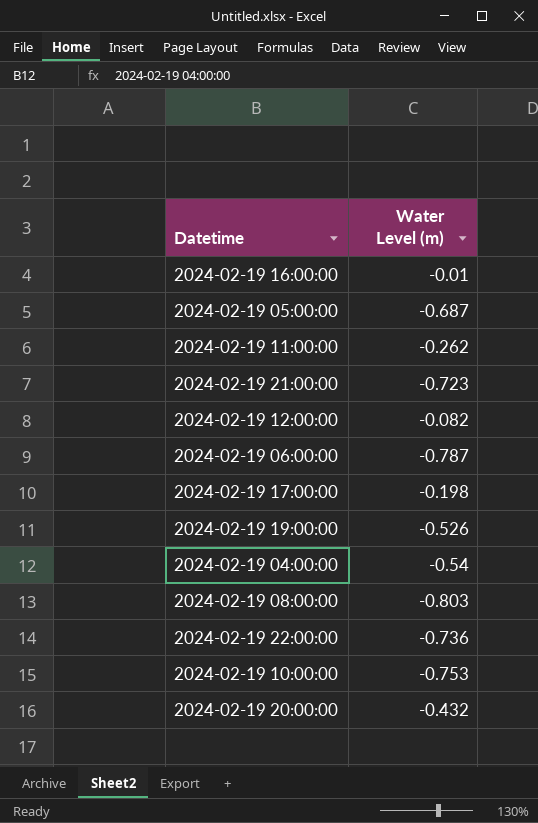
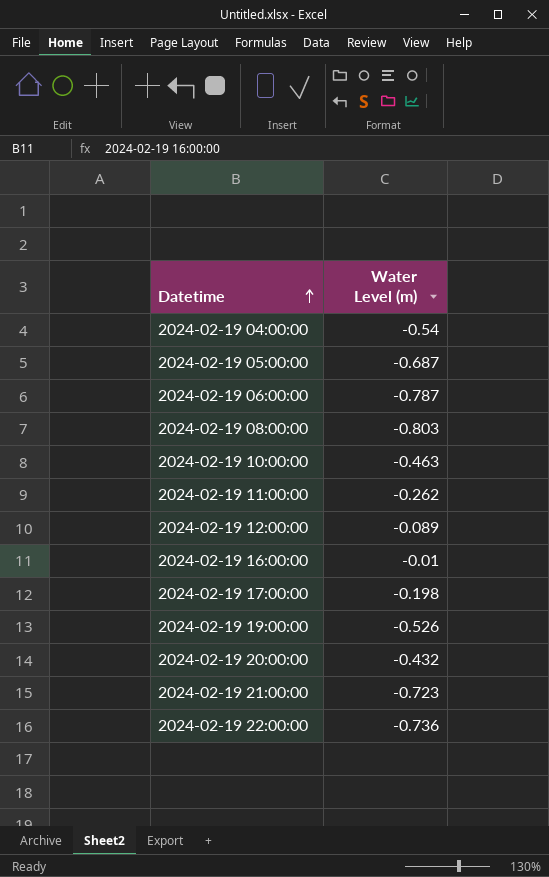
row order: none -> Datetime ascending
2024-02-19 10:00:00 | Water Level (m): -0.753 -> -0.463
2024-02-19 12:00:00 | Water Level (m): -0.082 -> -0.089

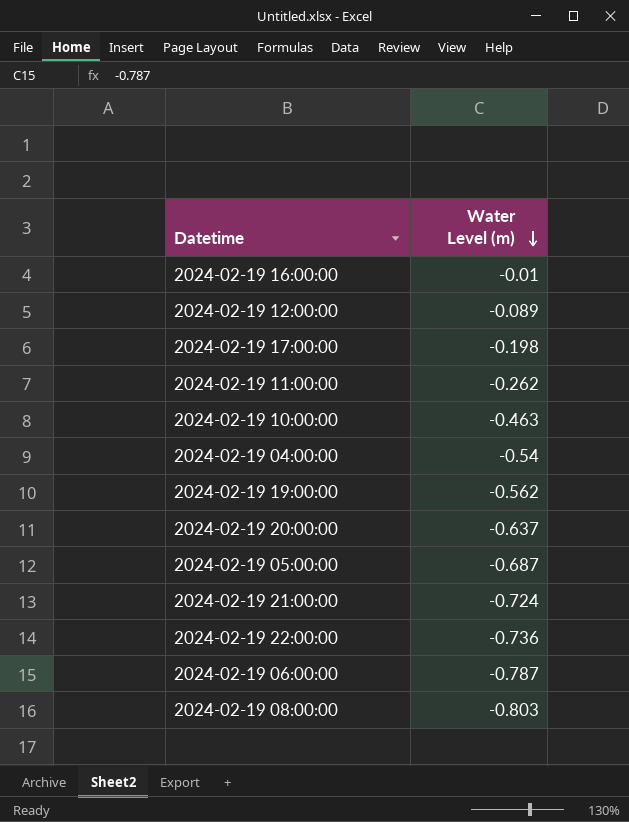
row order: Datetime ascending -> Water Level (m) descending
2024-02-19 19:00:00 | Water Level (m): -0.526 -> -0.562
2024-02-19 20:00:00 | Water Level (m): -0.432 -> -0.637
2024-02-19 21:00:00 | Water Level (m): -0.723 -> -0.724

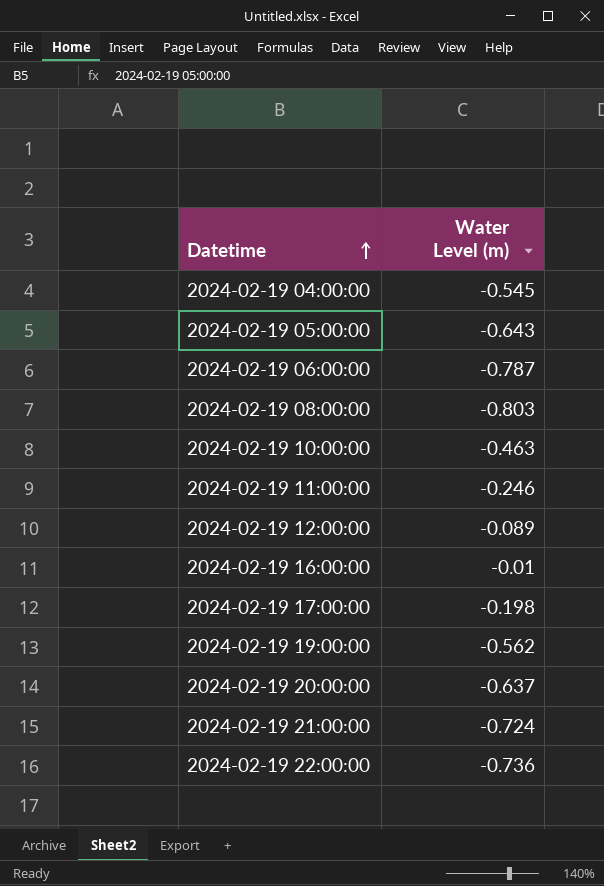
row order: Water Level (m) descending -> Datetime ascending
2024-02-19 04:00:00 | Water Level (m): -0.54 -> -0.545
2024-02-19 05:00:00 | Water Level (m): -0.687 -> -0.643
2024-02-19 11:00:00 | Water Level (m): -0.262 -> -0.246

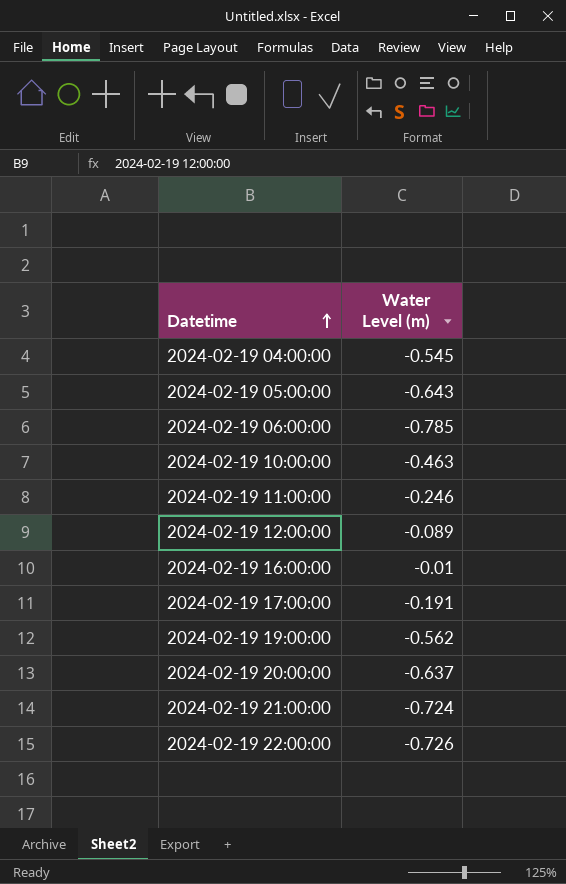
row 2024-02-19 08:00:00: -0.803 -> none
2024-02-19 06:00:00 | Water Level (m): -0.787 -> -0.785
2024-02-19 17:00:00 | Water Level (m): -0.198 -> -0.191
2024-02-19 22:00:00 | Water Level (m): -0.736 -> -0.726

